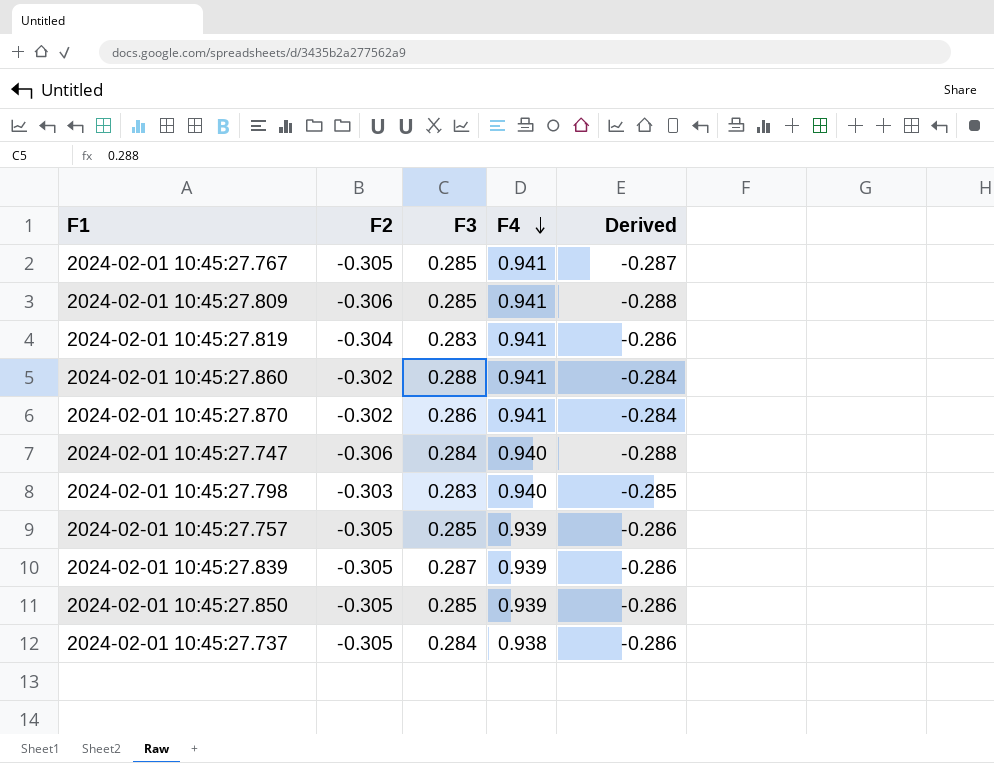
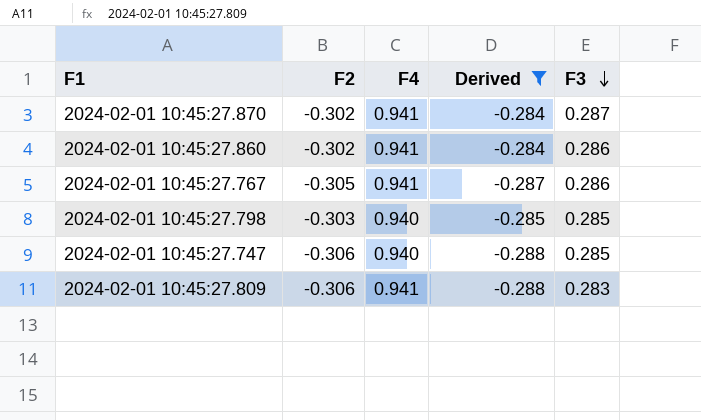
filter: none -> Derived != -0.286
row order: F4 descending -> F3 descending
column F3 | position: 3 -> 5
2024-02-01 10:45:27.870 | F3: 0.286 -> 0.287
2024-02-01 10:45:27.860 | F3: 0.288 -> 0.286
2024-02-01 10:45:27.767 | F3: 0.285 -> 0.286
2024-02-01 10:45:27.798 | F3: 0.283 -> 0.285
2024-02-01 10:45:27.747 | F3: 0.284 -> 0.285
2024-02-01 10:45:27.809 | F3: 0.285 -> 0.283

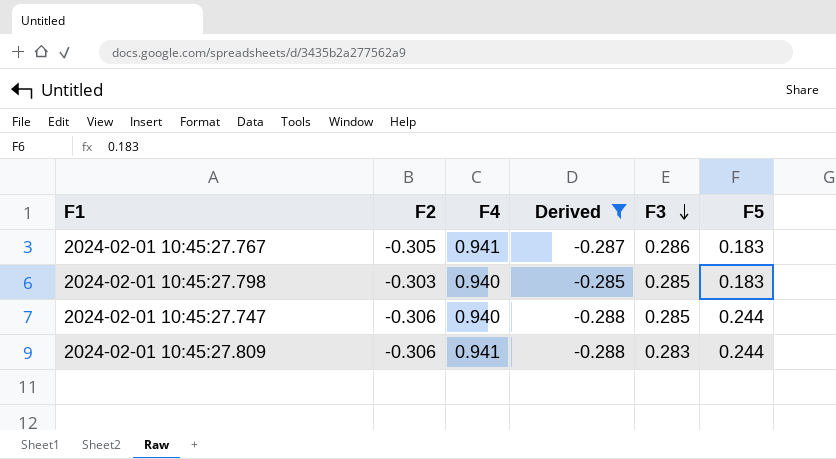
column F5 | position: none -> 6
row 2024-02-01 10:45:27.870: -0.302 | 0.941 | -0.284 | 0.287 -> none
row 2024-02-01 10:45:27.860: -0.302 | 0.941 | -0.284 | 0.286 -> none

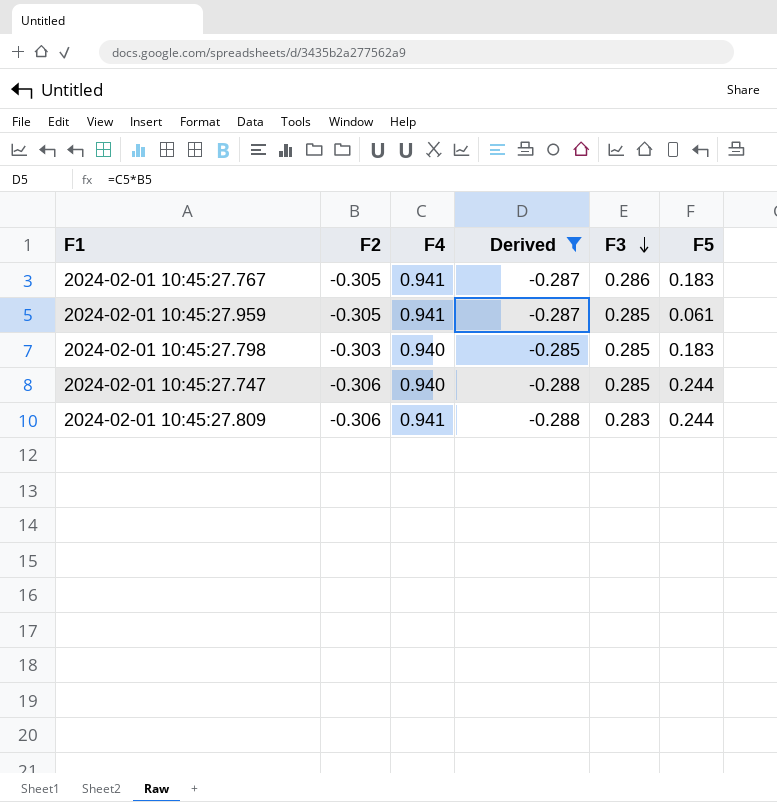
row 2024-02-01 10:45:27.959: none -> -0.305 | 0.941 | -0.287 | 0.285 | 0.061

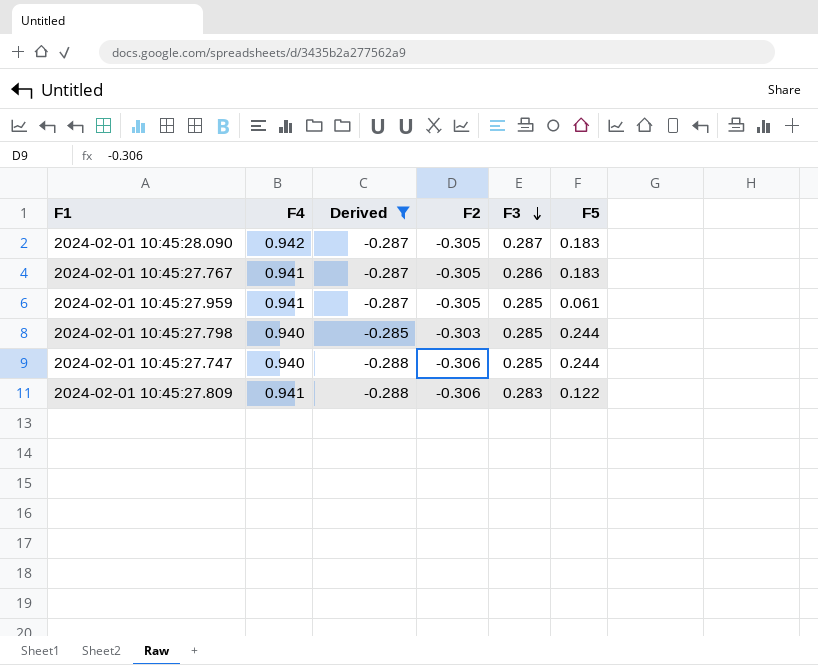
column F2 | position: 2 -> 4
row 2024-02-01 10:45:28.090: none -> 0.942 | -0.287 | -0.305 | 0.287 | 0.183
2024-02-01 10:45:27.798 | F5: 0.183 -> 0.244
2024-02-01 10:45:27.809 | F5: 0.244 -> 0.122

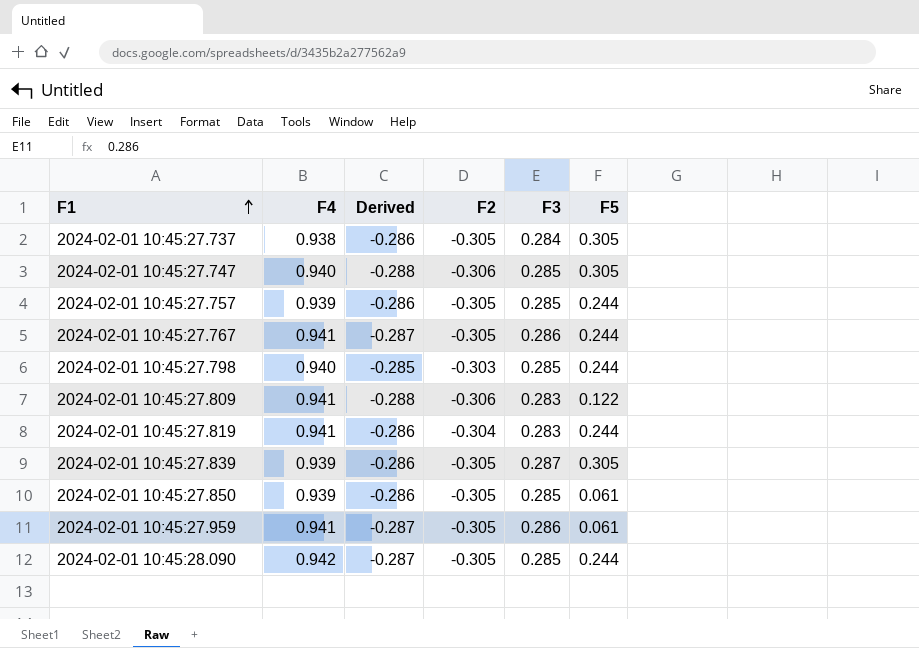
filter: Derived != -0.286 -> none
row order: F3 descending -> F1 ascending
2024-02-01 10:45:27.747 | F5: 0.244 -> 0.305
2024-02-01 10:45:27.767 | F5: 0.183 -> 0.244
2024-02-01 10:45:27.959 | F3: 0.285 -> 0.286
2024-02-01 10:45:28.090 | F3: 0.287 -> 0.285
2024-02-01 10:45:28.090 | F5: 0.183 -> 0.244

